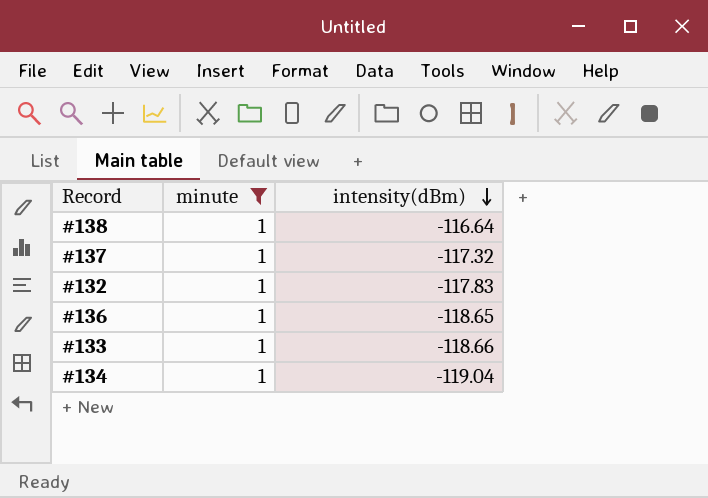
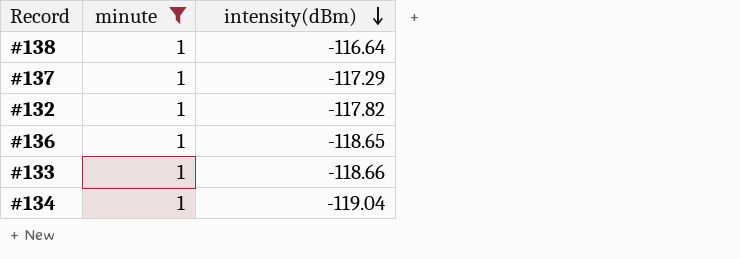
#137 | intensity(dBm): -117.32 -> -117.29
#132 | intensity(dBm): -117.83 -> -117.82

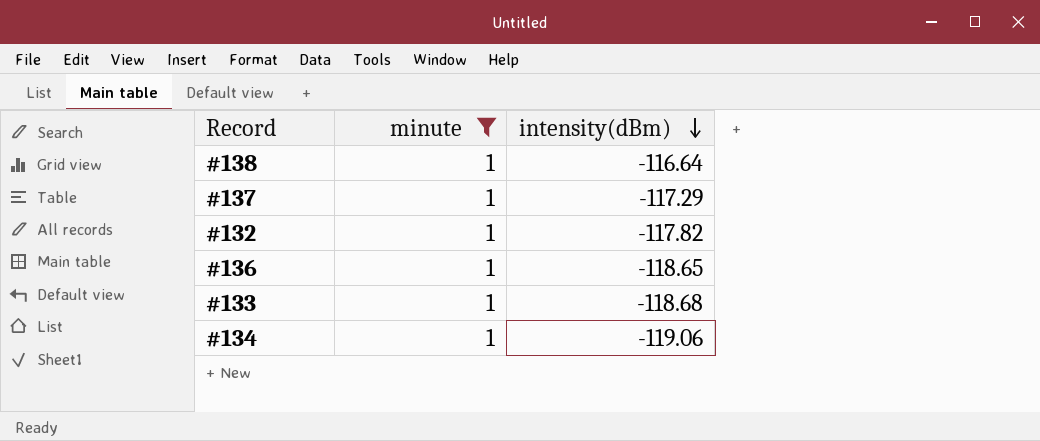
#133 | intensity(dBm): -118.66 -> -118.68
#134 | intensity(dBm): -119.04 -> -119.06

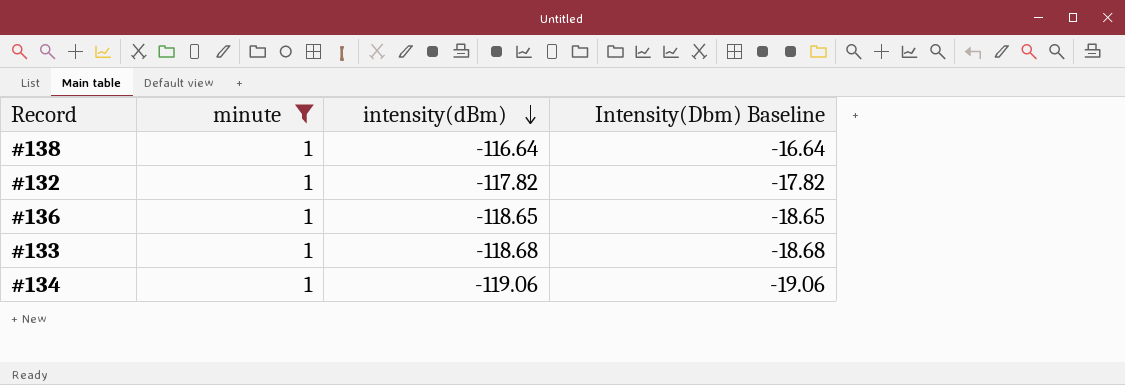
column Intensity(Dbm) Baseline | formula: none -> [intensity(dBm)] + 100
row #137: 1 | -117.29 -> none

